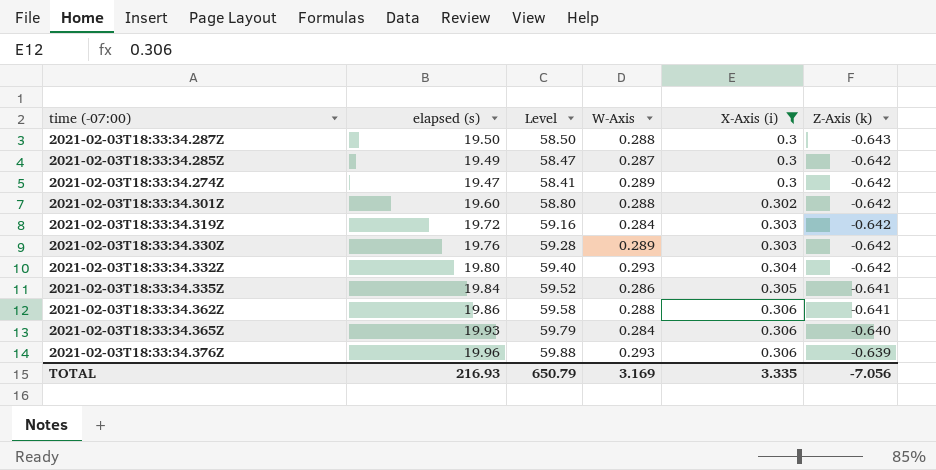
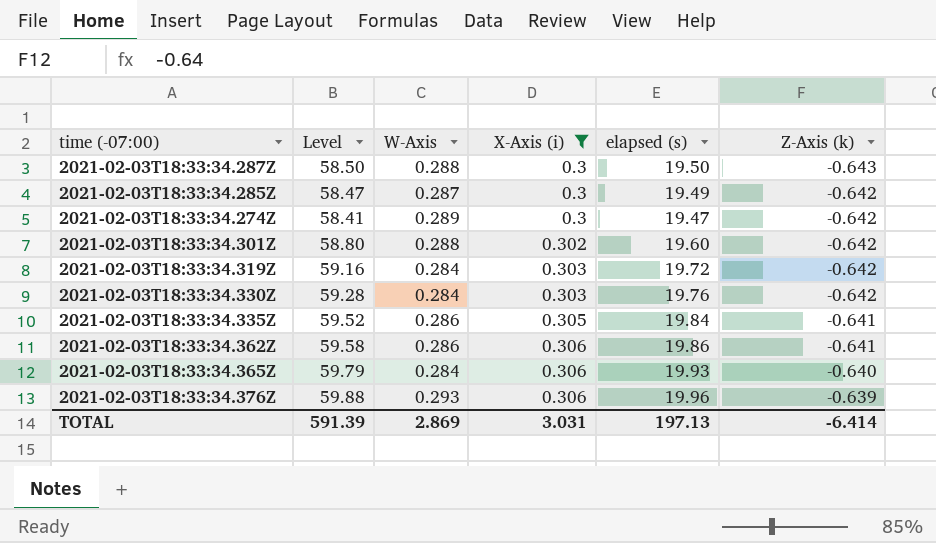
column elapsed (s) | position: 2 -> 5
row 2021-02-03T18:33:34.332Z: 19.80 | 59.40 | 0.293 | 0.304 | -0.642 -> none
2021-02-03T18:33:34.330Z | W-Axis: 0.289 -> 0.284
2021-02-03T18:33:34.362Z | W-Axis: 0.288 -> 0.286
TOTAL | Level: 650.79 -> 591.39
TOTAL | W-Axis: 3.169 -> 2.869
TOTAL | X-Axis (i): 3.335 -> 3.031
TOTAL | elapsed (s): 216.93 -> 197.13
TOTAL | Z-Axis (k): -7.056 -> -6.414

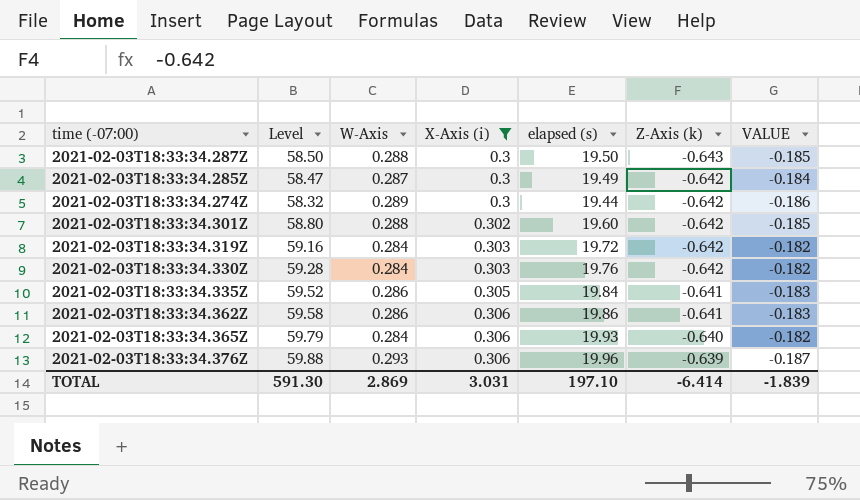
column VALUE | formula: none -> [W-Axis] * [Z-Axis (k)]
2021-02-03T18:33:34.274Z | Level: 58.41 -> 58.32
2021-02-03T18:33:34.274Z | elapsed (s): 19.47 -> 19.44
TOTAL | Level: 591.39 -> 591.30
TOTAL | elapsed (s): 197.13 -> 197.10

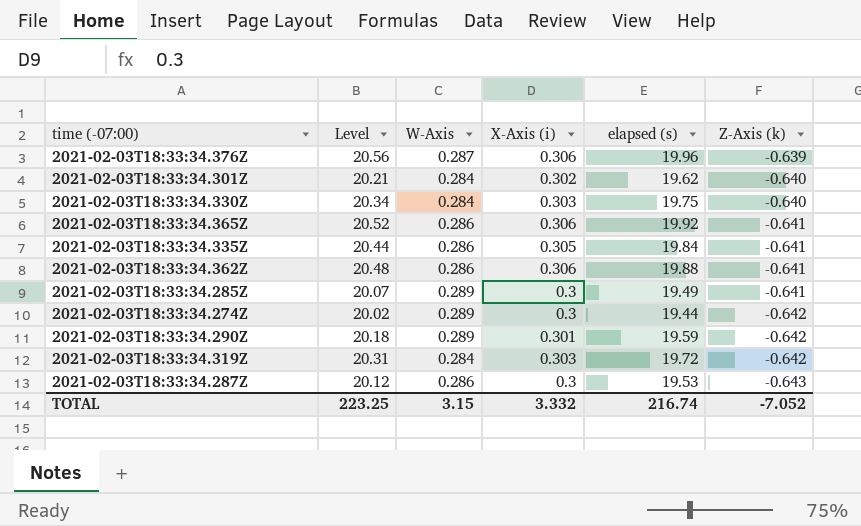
filter: X-Axis (i) != 0.301 -> none
row order: X-Axis (i) ascending -> Z-Axis (k) descending
column VALUE | formula: [W-Axis] * [Z-Axis (k)] -> none
column Level | formula: [elapsed (s)] * 3 -> [elapsed (s)] * 1.03
2021-02-03T18:33:34.376Z | W-Axis: 0.293 -> 0.287
2021-02-03T18:33:34.301Z | W-Axis: 0.288 -> 0.284
2021-02-03T18:33:34.301Z | elapsed (s): 19.60 -> 19.62
2021-02-03T18:33:34.301Z | Z-Axis (k): -0.642 -> -0.640
2021-02-03T18:33:34.330Z | elapsed (s): 19.76 -> 19.75
2021-02-03T18:33:34.330Z | Z-Axis (k): -0.642 -> -0.640
2021-02-03T18:33:34.365Z | W-Axis: 0.284 -> 0.286
2021-02-03T18:33:34.365Z | elapsed (s): 19.93 -> 19.92
2021-02-03T18:33:34.365Z | Z-Axis (k): -0.640 -> -0.641
2021-02-03T18:33:34.362Z | elapsed (s): 19.86 -> 19.88
2021-02-03T18:33:34.285Z | W-Axis: 0.287 -> 0.289
2021-02-03T18:33:34.285Z | Z-Axis (k): -0.642 -> -0.641
2021-02-03T18:33:34.287Z | W-Axis: 0.288 -> 0.286
2021-02-03T18:33:34.287Z | elapsed (s): 19.50 -> 19.53
TOTAL | Level: 591.30 -> 223.25
TOTAL | W-Axis: 2.869 -> 3.15
TOTAL | X-Axis (i): 3.031 -> 3.332
TOTAL | elapsed (s): 197.10 -> 216.74
TOTAL | Z-Axis (k): -6.414 -> -7.052

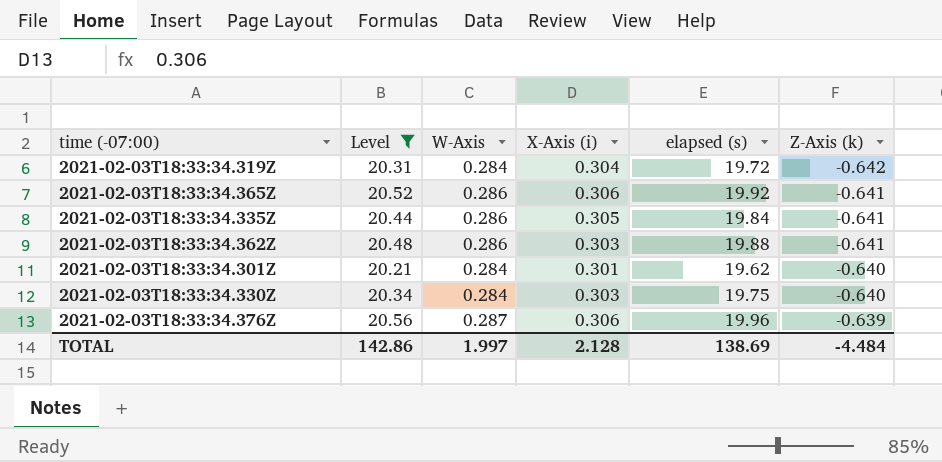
filter: none -> Level >= 20.21
row order: Z-Axis (k) descending -> Z-Axis (k) ascending
2021-02-03T18:33:34.319Z | X-Axis (i): 0.303 -> 0.304
2021-02-03T18:33:34.362Z | X-Axis (i): 0.306 -> 0.303
2021-02-03T18:33:34.301Z | X-Axis (i): 0.302 -> 0.301
TOTAL | Level: 223.25 -> 142.86
TOTAL | W-Axis: 3.15 -> 1.997
TOTAL | X-Axis (i): 3.332 -> 2.128
TOTAL | elapsed (s): 216.74 -> 138.69
TOTAL | Z-Axis (k): -7.052 -> -4.484

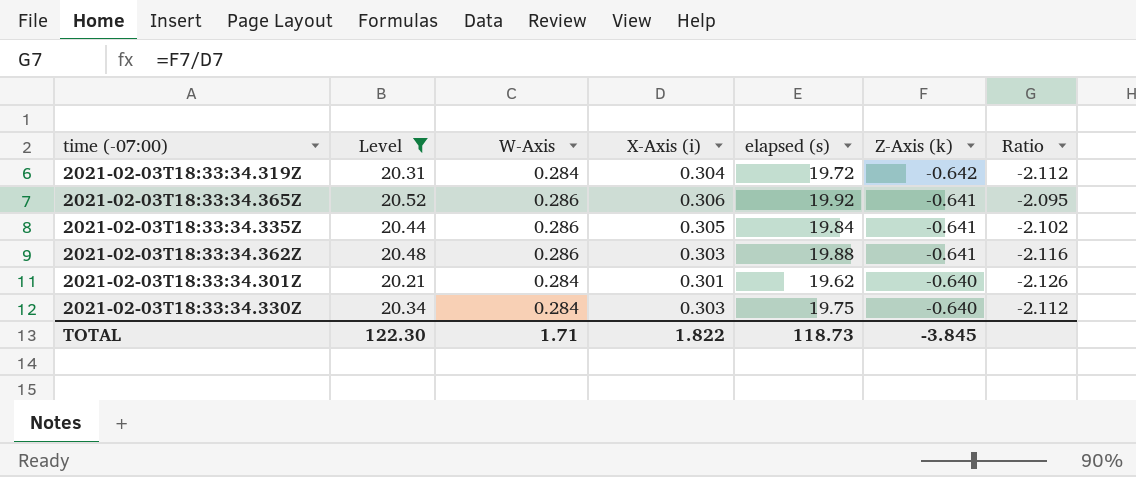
column Ratio | formula: none -> [Z-Axis (k)] / [X-Axis (i)]
row 2021-02-03T18:33:34.376Z: 20.56 | 0.287 | 0.306 | 19.96 | -0.639 -> none
TOTAL | Level: 142.86 -> 122.30
TOTAL | W-Axis: 1.997 -> 1.71
TOTAL | X-Axis (i): 2.128 -> 1.822
TOTAL | elapsed (s): 138.69 -> 118.73
TOTAL | Z-Axis (k): -4.484 -> -3.845

